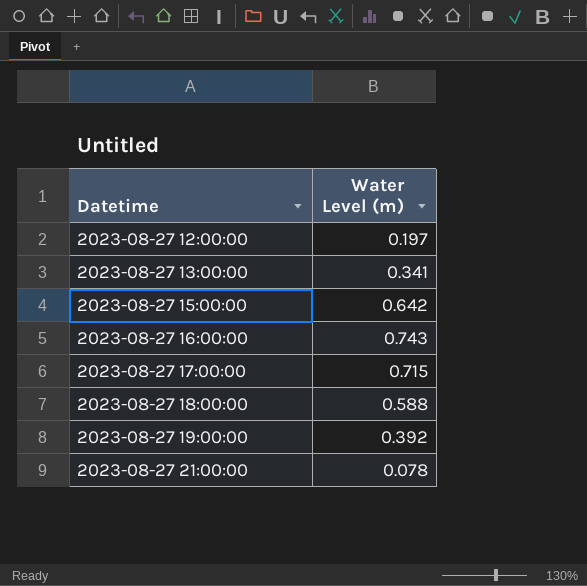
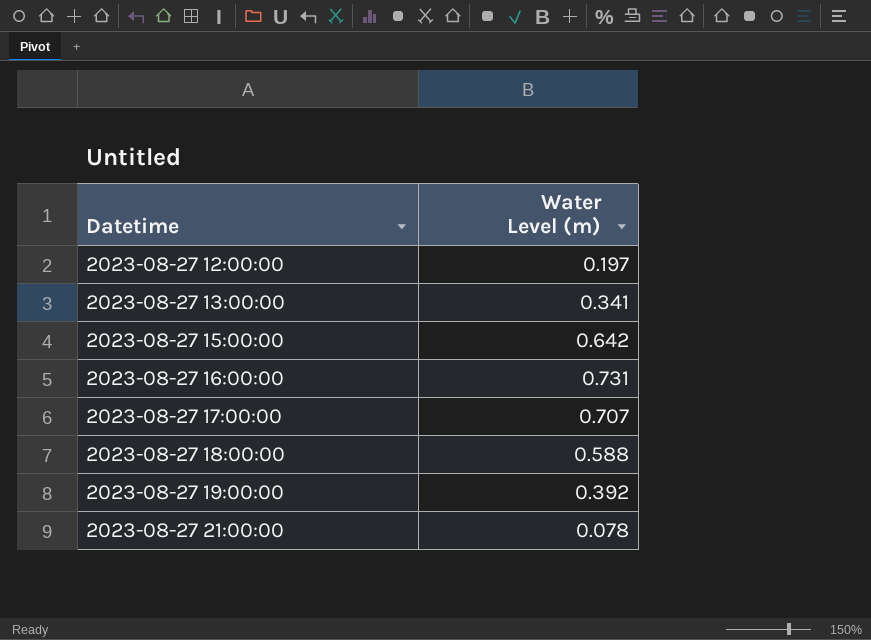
2023-08-27 16:00:00 | Water Level (m): 0.743 -> 0.731
2023-08-27 17:00:00 | Water Level (m): 0.715 -> 0.707

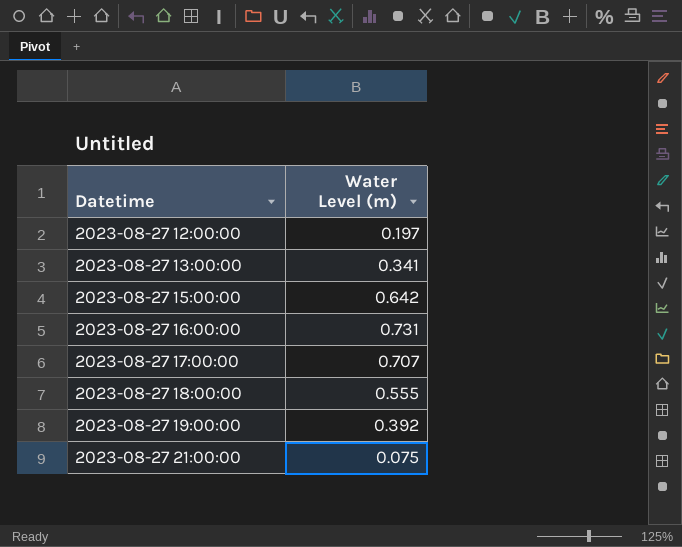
2023-08-27 18:00:00 | Water Level (m): 0.588 -> 0.555
2023-08-27 21:00:00 | Water Level (m): 0.078 -> 0.075

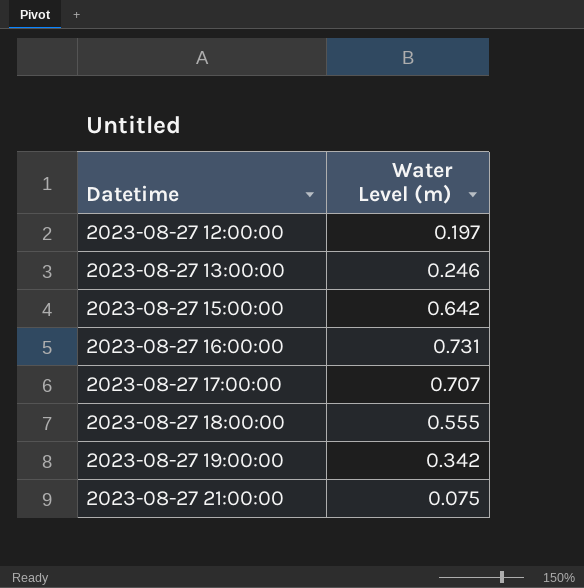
2023-08-27 13:00:00 | Water Level (m): 0.341 -> 0.246
2023-08-27 19:00:00 | Water Level (m): 0.392 -> 0.342

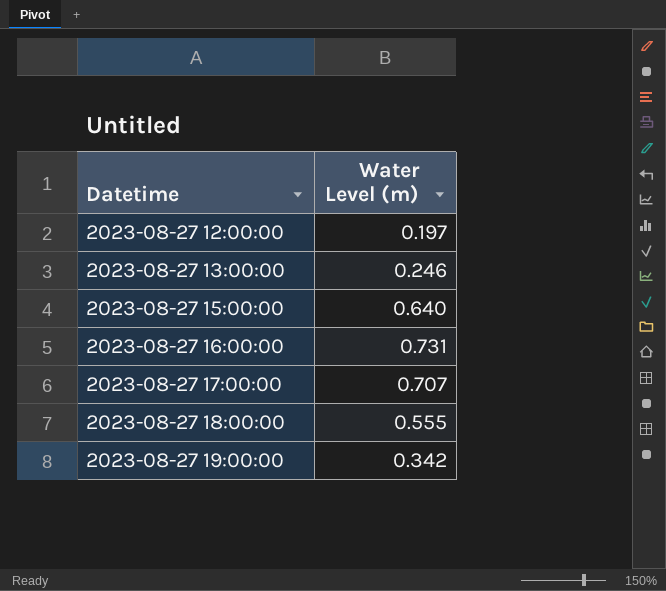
row 2023-08-27 21:00:00: 0.075 -> none
2023-08-27 15:00:00 | Water Level (m): 0.642 -> 0.640

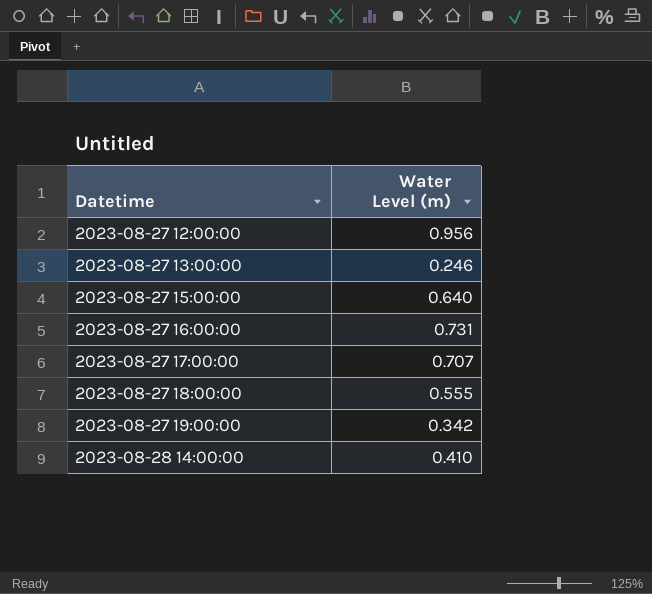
2023-08-27 12:00:00 | Water Level (m): 0.197 -> 0.956
row 2023-08-28 14:00:00: none -> 0.410

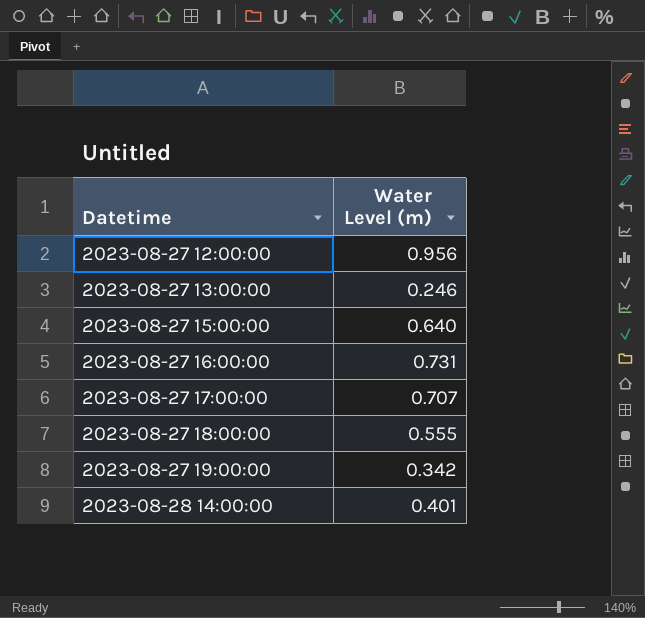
2023-08-28 14:00:00 | Water Level (m): 0.410 -> 0.401

